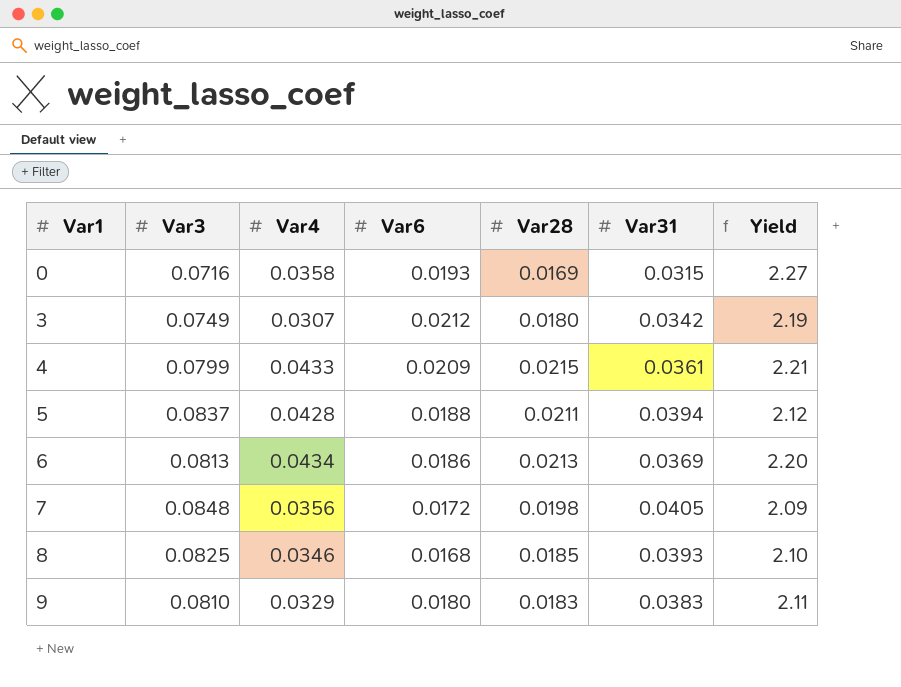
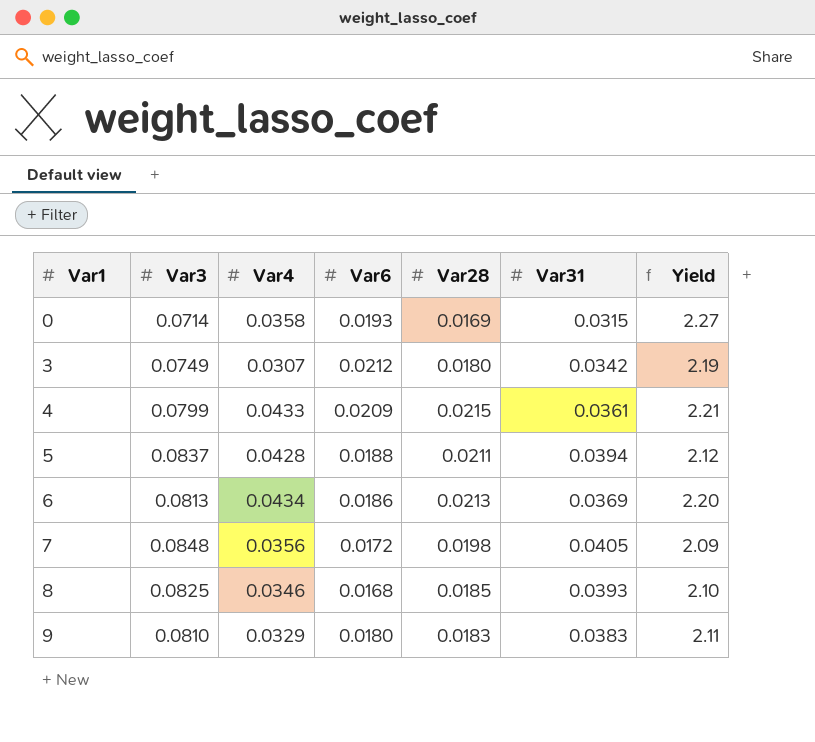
0 | Var3: 0.0716 -> 0.0714

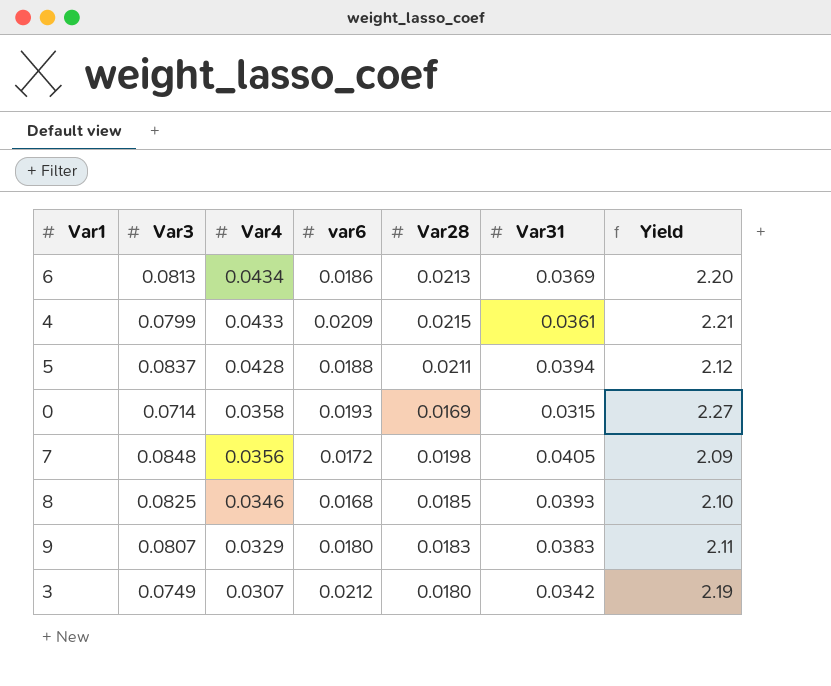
row order: Var1 ascending -> Var4 descending
column name: Var6 -> var6
9 | Var3: 0.0810 -> 0.0807

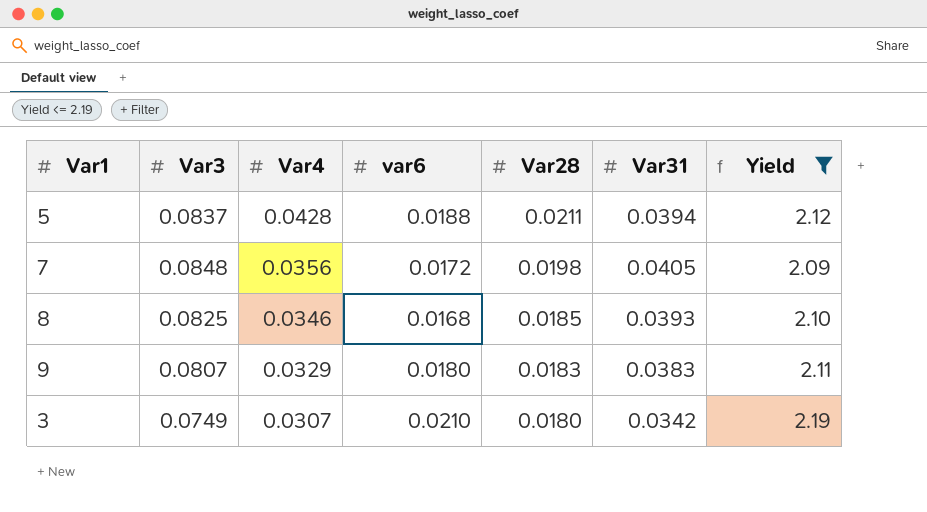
filter: none -> Yield <= 2.19
3 | var6: 0.0212 -> 0.0210

